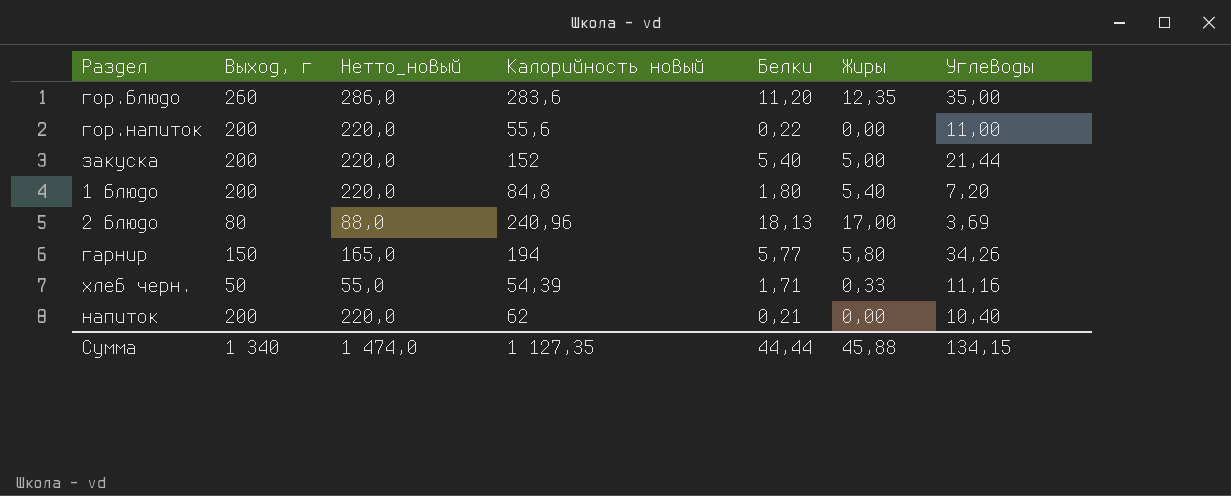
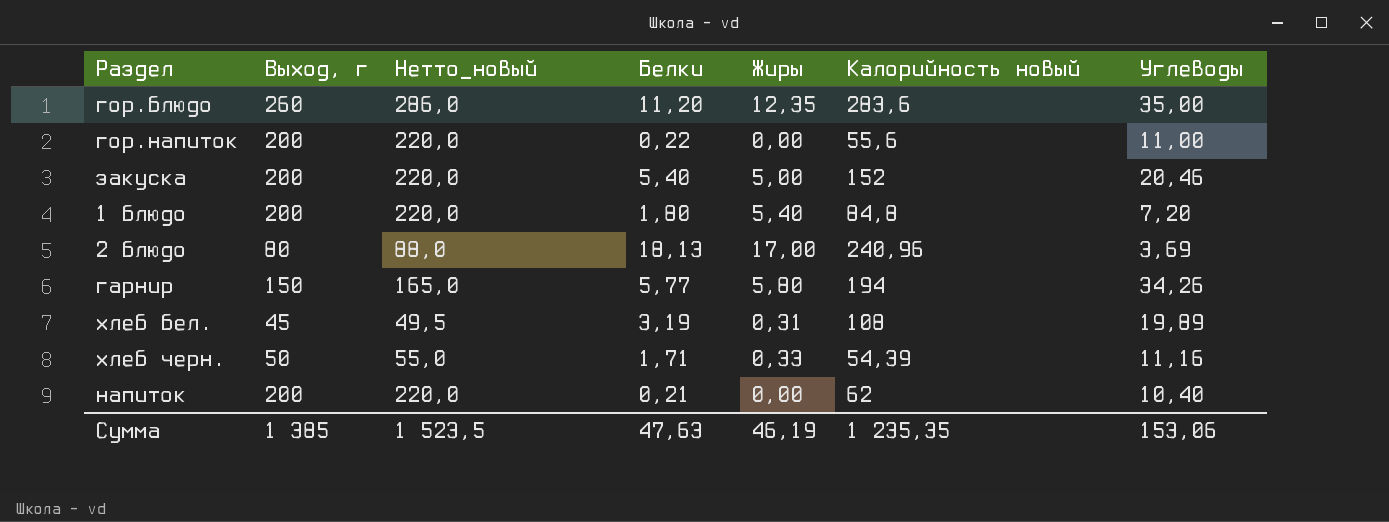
column Калорийность новый | position: 4 -> 6
закуска | Углеводы: 21,44 -> 20,46
row хлеб бел.: none -> 45 | 49,5 | 3,19 | 0,31 | 108 | 19,89
Сумма | Выход, г: 1 340 -> 1 385
Сумма | Нетто_новый: 1 474,0 -> 1 523,5
Сумма | Белки: 44,44 -> 47,63
Сумма | Жиры: 45,88 -> 46,19
Сумма | Калорийность новый: 1 127,35 -> 1 235,35
Сумма | Углеводы: 134,15 -> 153,06

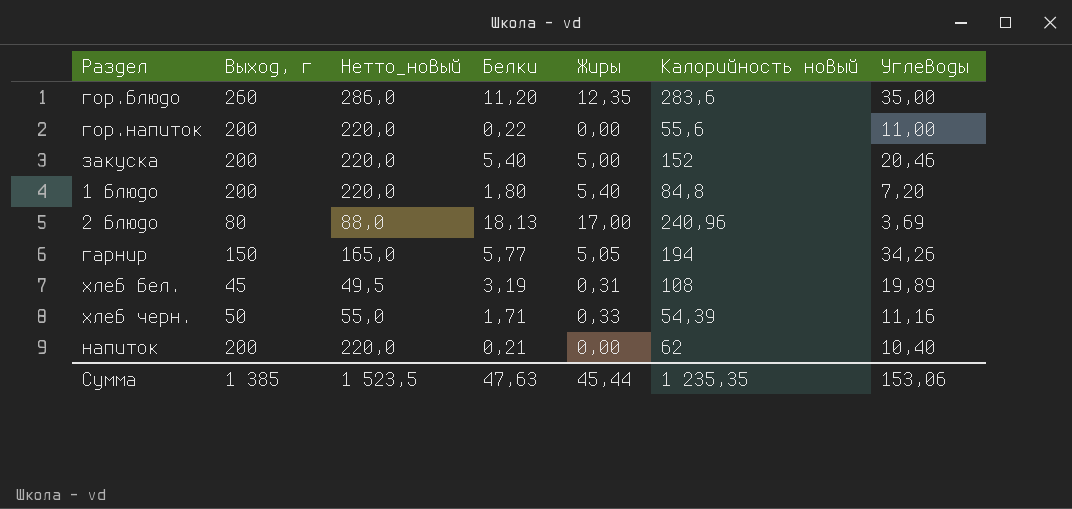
гарнир | Жиры: 5,80 -> 5,05
Сумма | Жиры: 46,19 -> 45,44

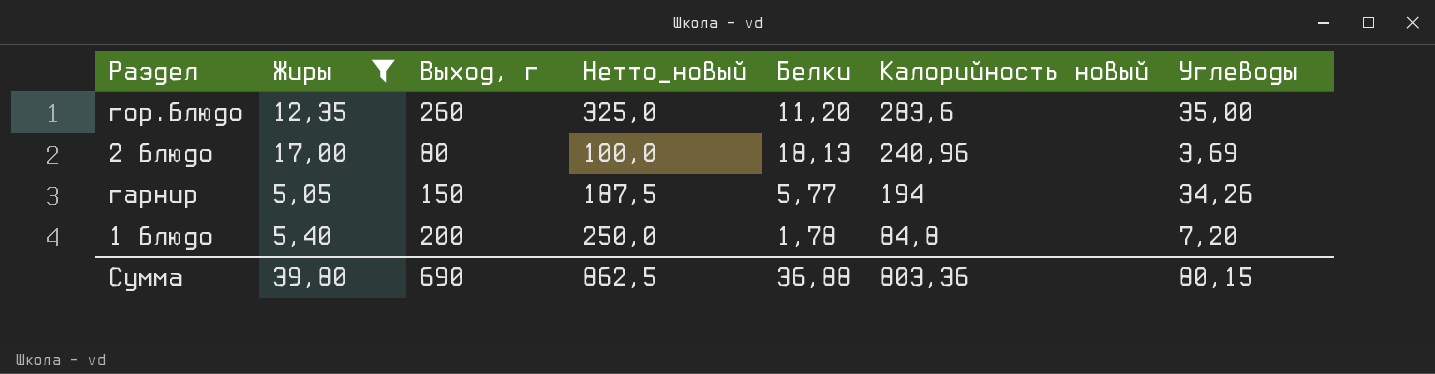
filter: none -> Жиры >= 5,05
row order: none -> Калорийность новый descending
column Жиры | position: 5 -> 2
column Нетто_новый | formula: [Выход, г] * 1,1 -> [Выход, г] * 1,25
1 блюдо | Белки: 1,80 -> 1,78
Сумма | Жиры: 45,44 -> 39,80
Сумма | Выход, г: 1 385 -> 690
Сумма | Нетто_новый: 1 523,5 -> 862,5
Сумма | Белки: 47,63 -> 36,88
Сумма | Калорийность новый: 1 235,35 -> 803,36
Сумма | Углеводы: 153,06 -> 80,15

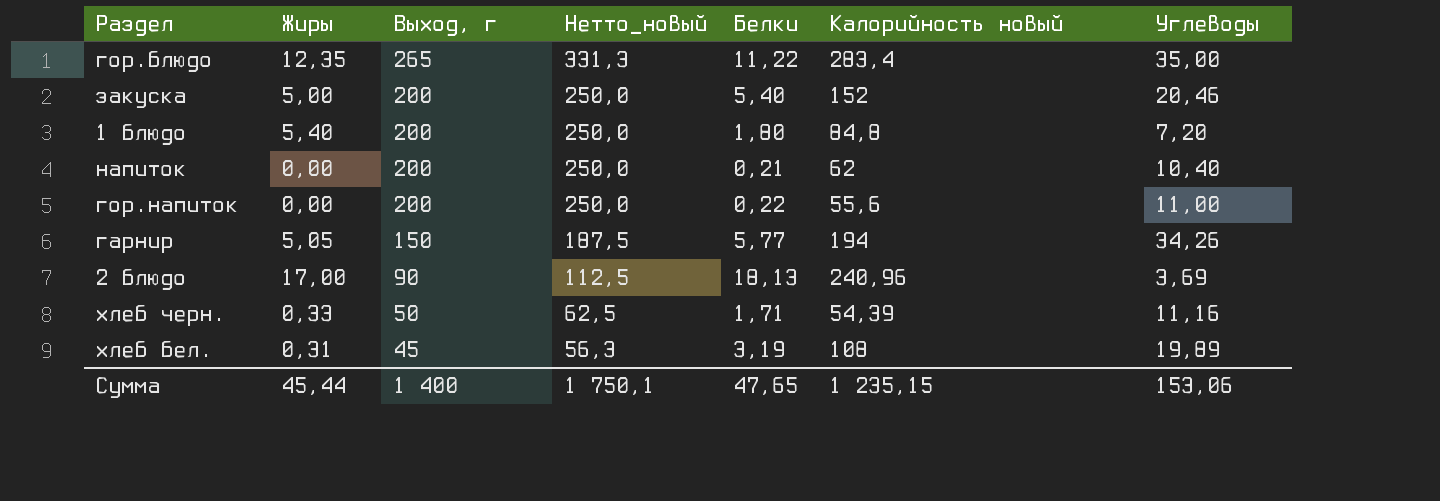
filter: Жиры >= 5,05 -> none
row order: Калорийность новый descending -> Выход, г descending
гор.блюдо | Выход, г: 260 -> 265
гор.блюдо | Нетто_новый: 325,0 -> 331,3
гор.блюдо | Белки: 11,20 -> 11,22
гор.блюдо | Калорийность новый: 283,6 -> 283,4
1 блюдо | Белки: 1,78 -> 1,80
2 блюдо | Выход, г: 80 -> 90
2 блюдо | Нетто_новый: 100,0 -> 112,5
Сумма | Жиры: 39,80 -> 45,44
Сумма | Выход, г: 690 -> 1 400
Сумма | Нетто_новый: 862,5 -> 1 750,1
Сумма | Белки: 36,88 -> 47,65
Сумма | Калорийность новый: 803,36 -> 1 235,15
Сумма | Углеводы: 80,15 -> 153,06

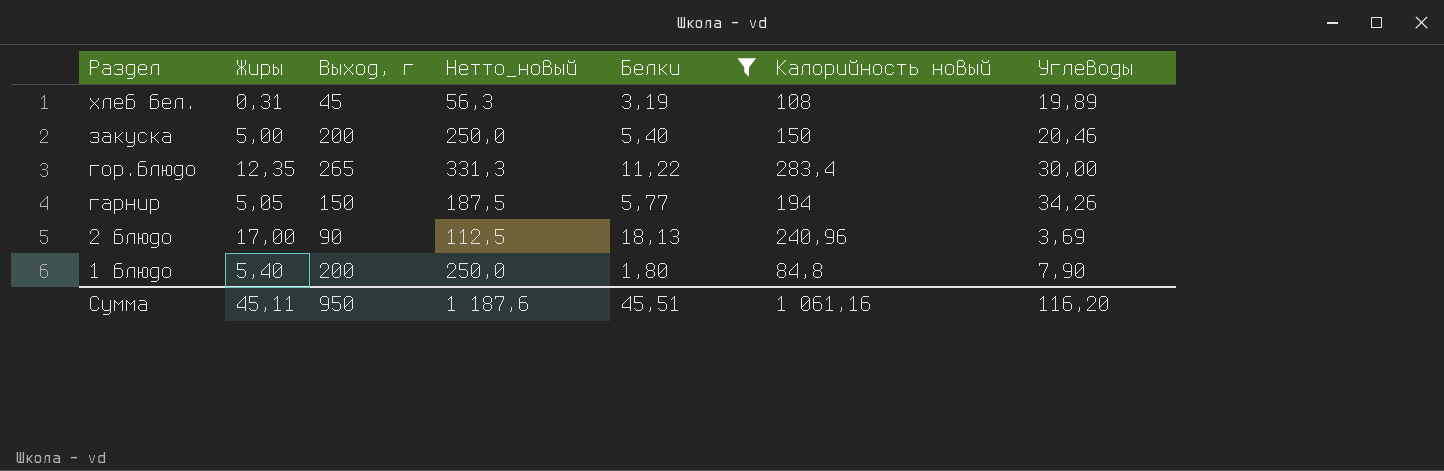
filter: none -> Белки >= 1,80
row order: Выход, г descending -> Раздел descending
закуска | Калорийность новый: 152 -> 150
гор.блюдо | Углеводы: 35,00 -> 30,00
1 блюдо | Углеводы: 7,20 -> 7,90
Сумма | Жиры: 45,44 -> 45,11
Сумма | Выход, г: 1 400 -> 950
Сумма | Нетто_новый: 1 750,1 -> 1 187,6
Сумма | Белки: 47,65 -> 45,51
Сумма | Калорийность новый: 1 235,15 -> 1 061,16
Сумма | Углеводы: 153,06 -> 116,20

